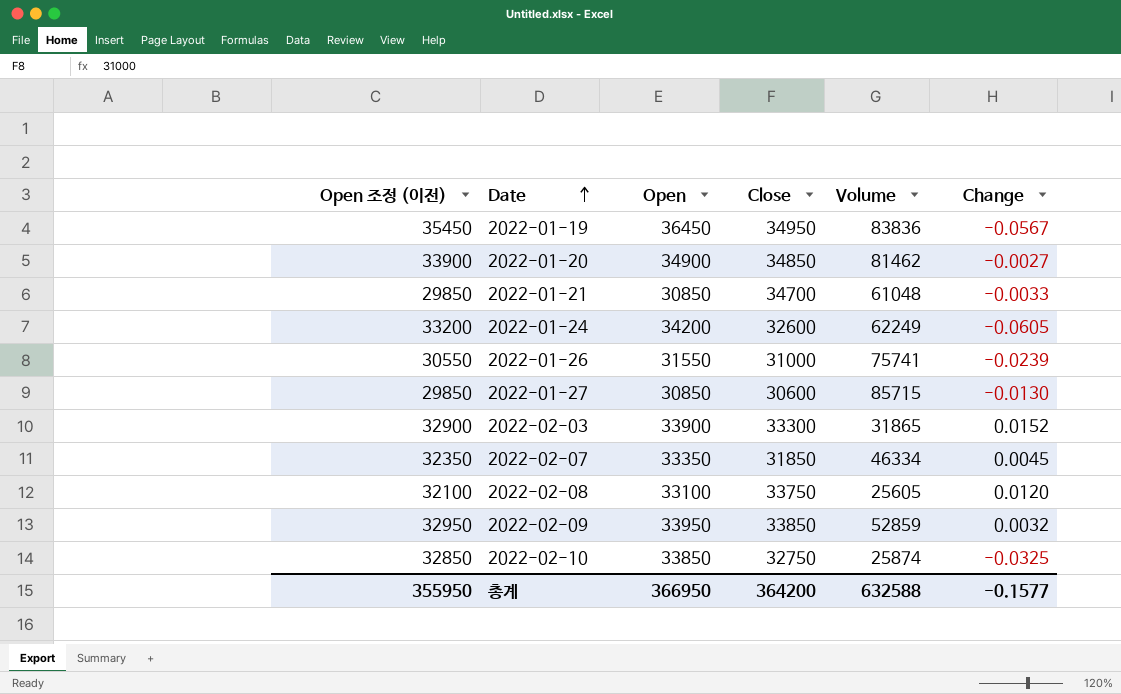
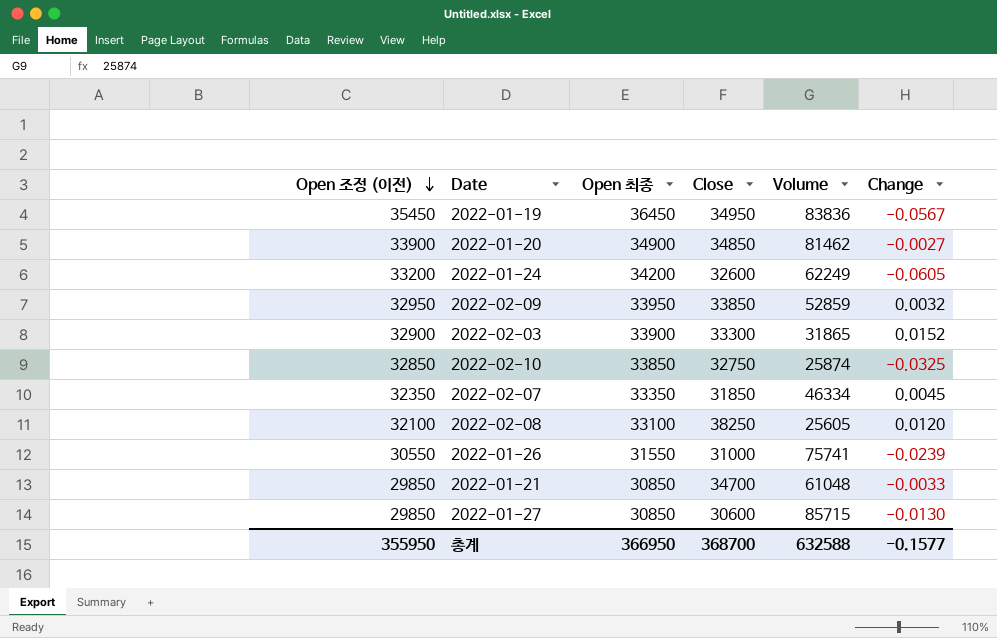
row order: Date ascending -> Open 조정 (이전) descending
column name: Open -> Open 최종
2022-02-08 | Close: 33750 -> 38250
총계 | Close: 364200 -> 368700

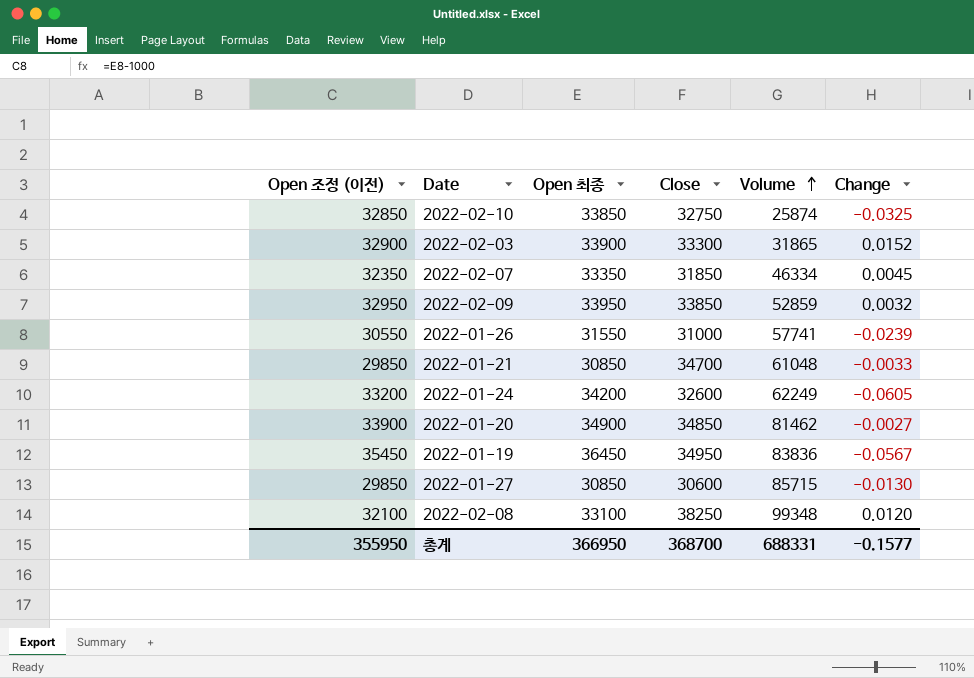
row order: Open 조정 (이전) descending -> Volume ascending
2022-01-26 | Volume: 75741 -> 57741
2022-02-08 | Volume: 25605 -> 99348
총계 | Volume: 632588 -> 688331

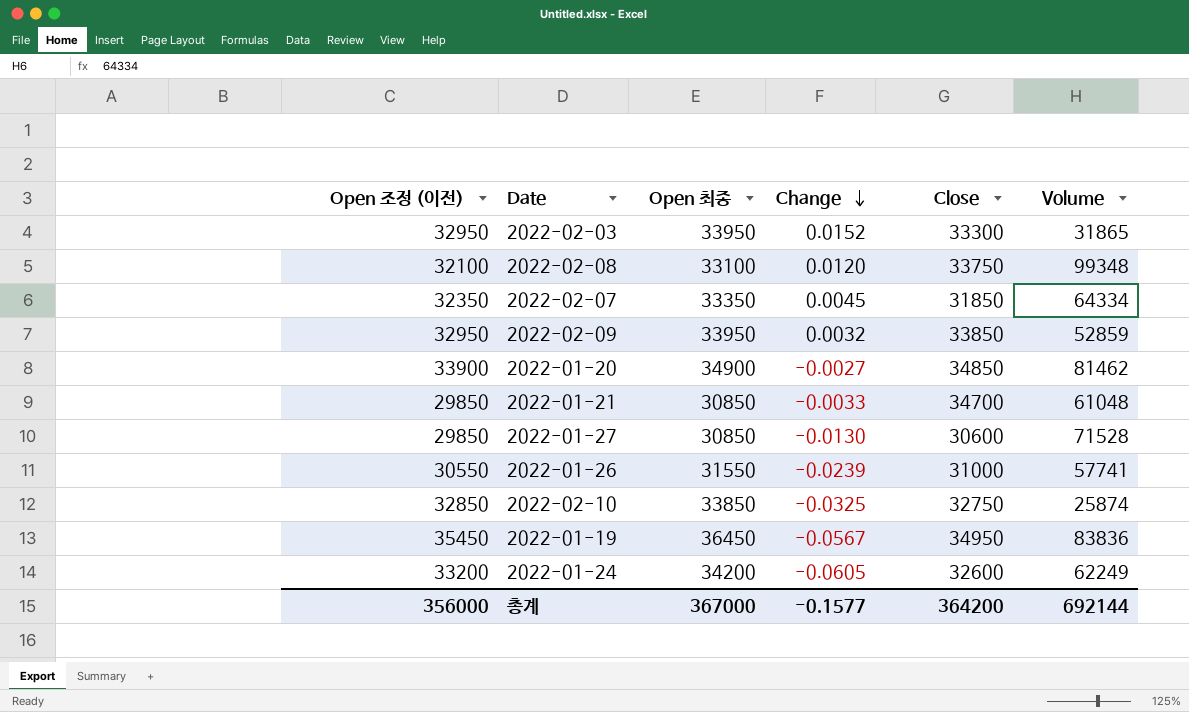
row order: Volume ascending -> Change descending
column Change | position: 6 -> 4
2022-02-03 | Open 조정 (이전): 32900 -> 32950
2022-02-03 | Open 최종: 33900 -> 33950
2022-02-08 | Close: 38250 -> 33750
2022-02-07 | Volume: 46334 -> 64334
2022-01-27 | Volume: 85715 -> 71528
총계 | Open 조정 (이전): 355950 -> 356000
총계 | Open 최종: 366950 -> 367000
총계 | Close: 368700 -> 364200
총계 | Volume: 688331 -> 692144

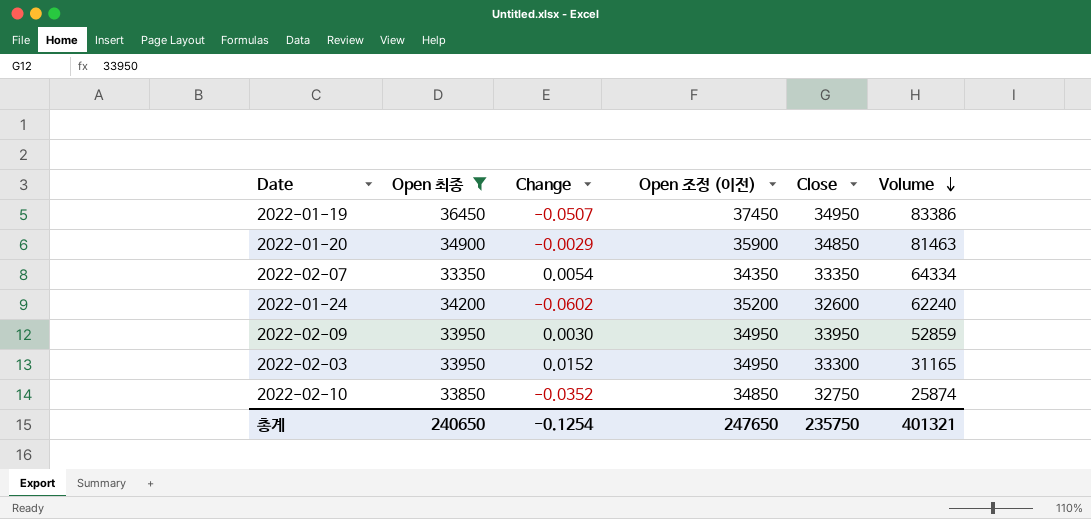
filter: none -> Open 최종 >= 33350
row order: Change descending -> Volume descending
column Open 조정 (이전) | formula: [Open 최종] - 1000 -> [Open 최종] + 1000
column Open 조정 (이전) | position: 1 -> 4
2022-01-19 | Change: -0.0567 -> -0.0507
2022-01-19 | Volume: 83836 -> 83386
2022-01-20 | Change: -0.0027 -> -0.0029
2022-01-20 | Volume: 81462 -> 81463
2022-02-07 | Change: 0.0045 -> 0.0054
2022-02-07 | Close: 31850 -> 33350
2022-01-24 | Change: -0.0605 -> -0.0602
2022-01-24 | Volume: 62249 -> 62240
2022-02-09 | Change: 0.0032 -> 0.0030
2022-02-09 | Close: 33850 -> 33950
2022-02-03 | Volume: 31865 -> 31165
2022-02-10 | Change: -0.0325 -> -0.0352
총계 | Open 최종: 367000 -> 240650
총계 | Change: -0.1577 -> -0.1254
총계 | Open 조정 (이전): 356000 -> 247650
총계 | Close: 364200 -> 235750
총계 | Volume: 692144 -> 401321

